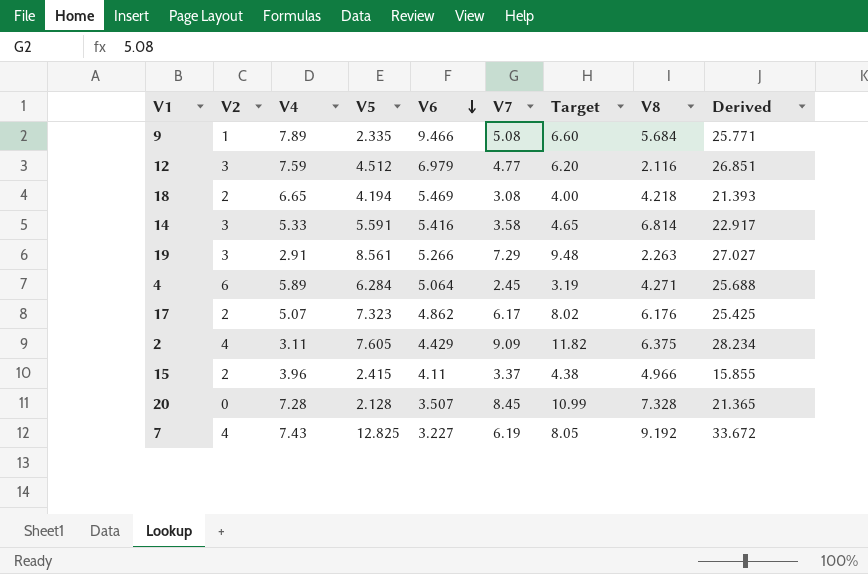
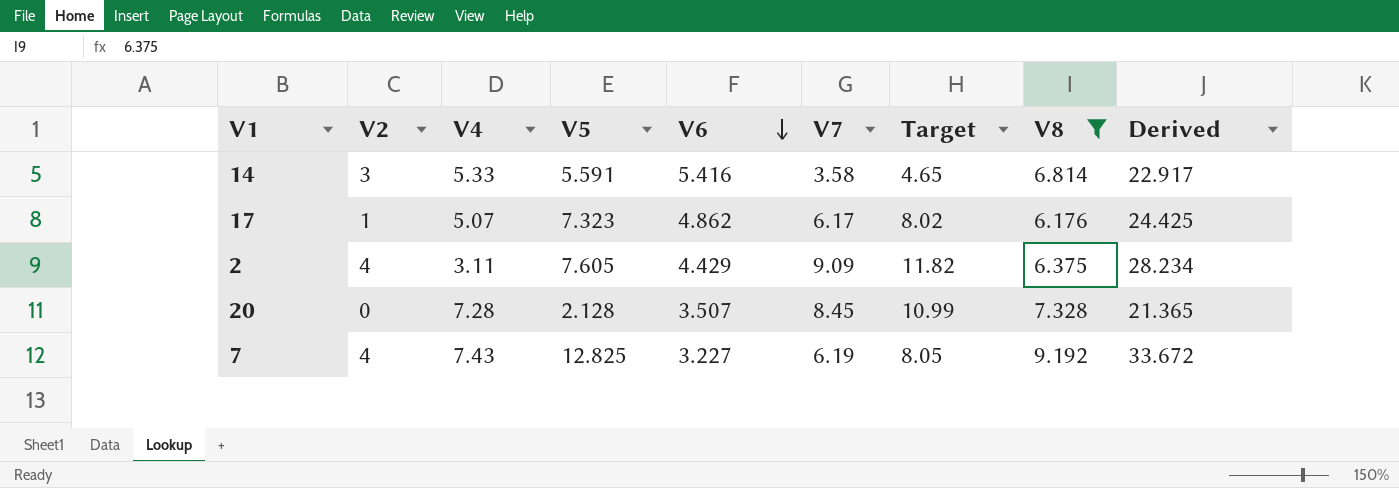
filter: none -> V8 >= 6.176
17 | V2: 2 -> 1
17 | Derived: 25.425 -> 24.425

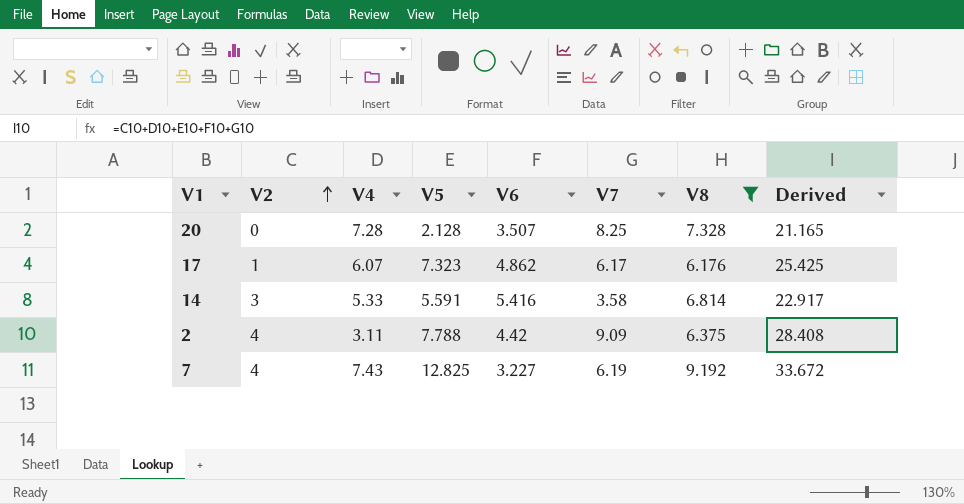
row order: V6 descending -> V2 ascending
column Target | formula: [V7] * 1.3 -> none
20 | V7: 8.45 -> 8.25
20 | Derived: 21.365 -> 21.165
17 | V4: 5.07 -> 6.07
17 | Derived: 24.425 -> 25.425
2 | V5: 7.605 -> 7.788
2 | V6: 4.429 -> 4.42
2 | Derived: 28.234 -> 28.408

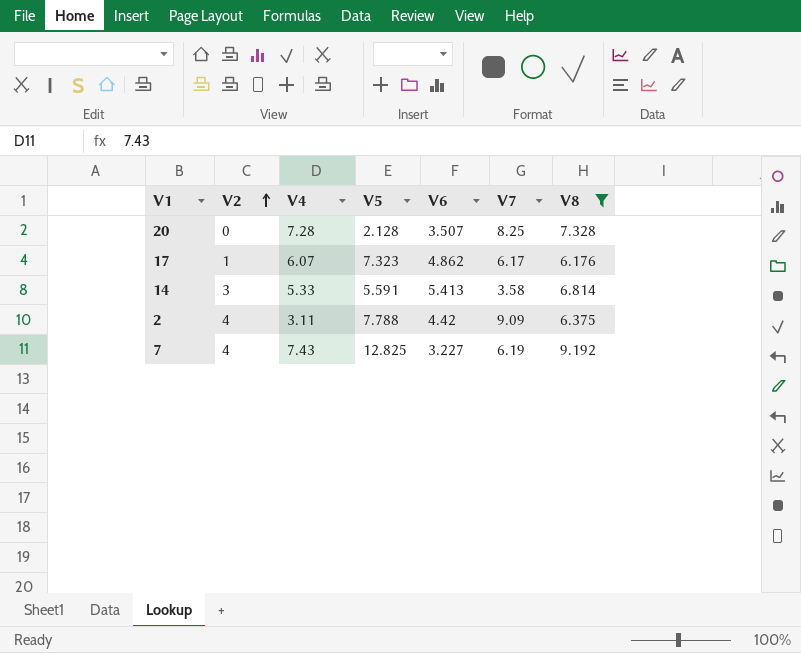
column Derived | formula: [V2] + [V4] + [V5] + [V6] + [V7] -> none
14 | V6: 5.416 -> 5.413

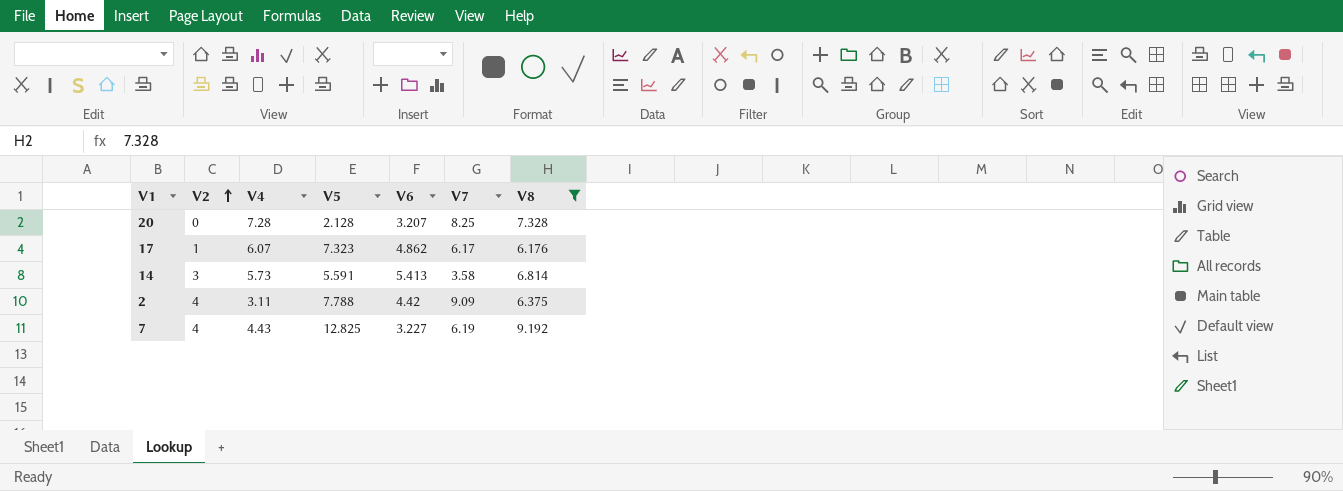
20 | V6: 3.507 -> 3.207
14 | V4: 5.33 -> 5.73
7 | V4: 7.43 -> 4.43

